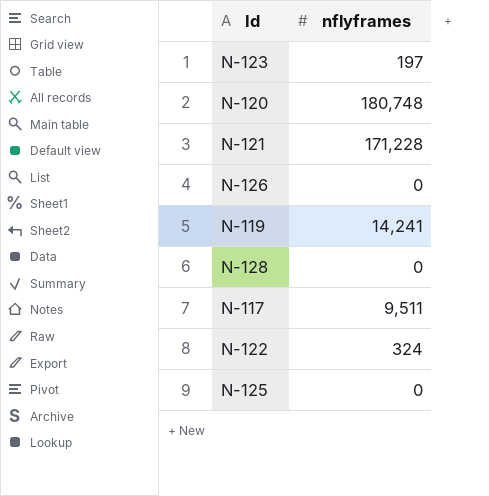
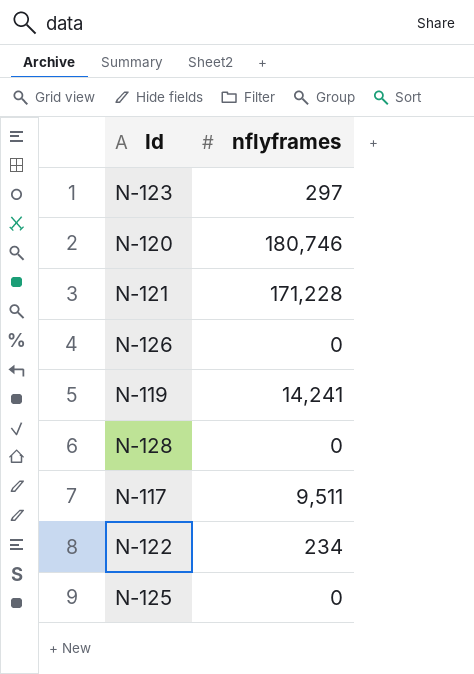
N-123 | nflyframes: 197 -> 297
N-120 | nflyframes: 180,748 -> 180,746
N-122 | nflyframes: 324 -> 234

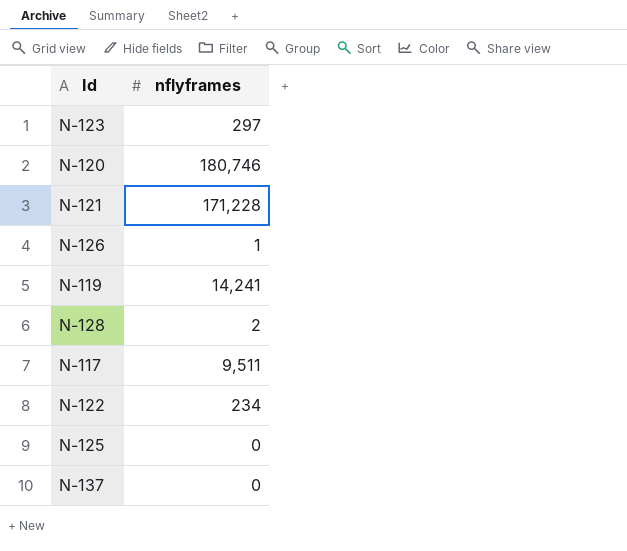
N-126 | nflyframes: 0 -> 1
N-128 | nflyframes: 0 -> 2
row N-137: none -> 0

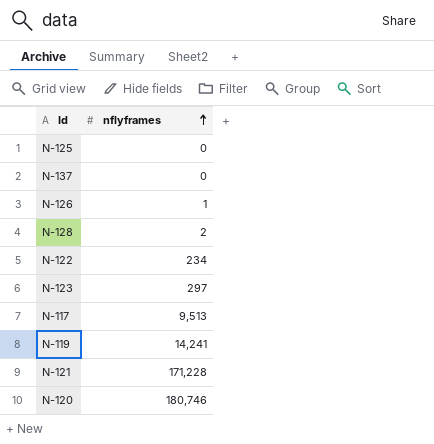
row order: none -> nflyframes ascending
N-117 | nflyframes: 9,511 -> 9,513

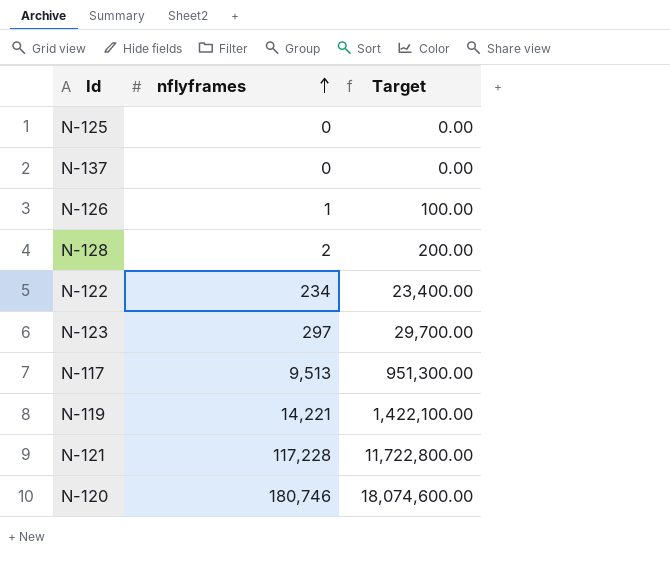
column Target | formula: none -> [nflyframes] * 100
N-119 | nflyframes: 14,241 -> 14,221
N-121 | nflyframes: 171,228 -> 117,228

